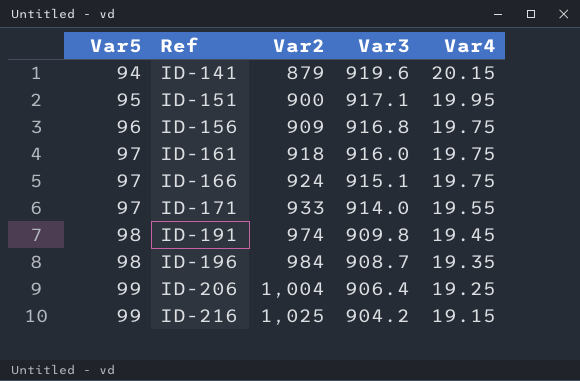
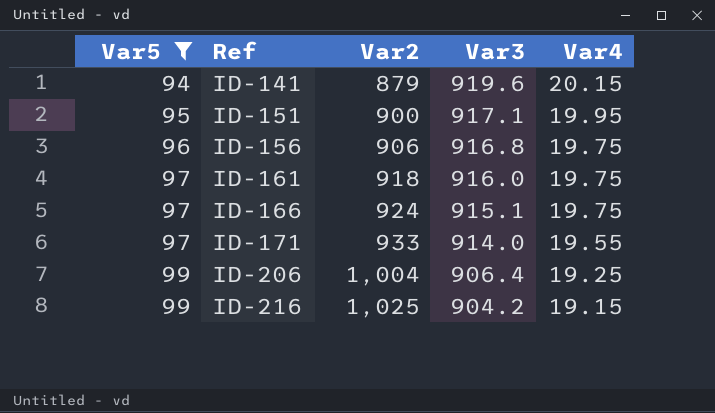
filter: none -> Var5 != 98
ID-156 | Var2: 909 -> 906

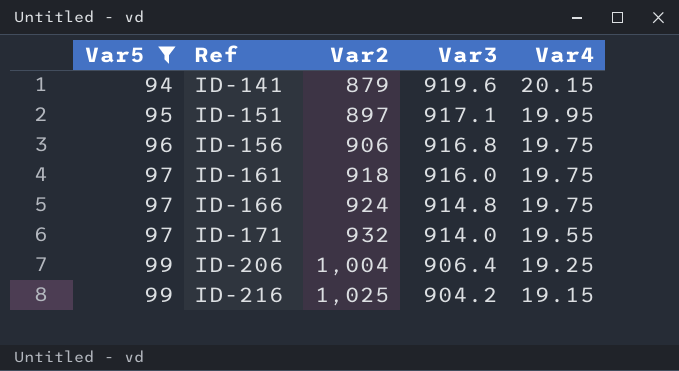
ID-151 | Var2: 900 -> 897
ID-166 | Var3: 915.1 -> 914.8
ID-171 | Var2: 933 -> 932

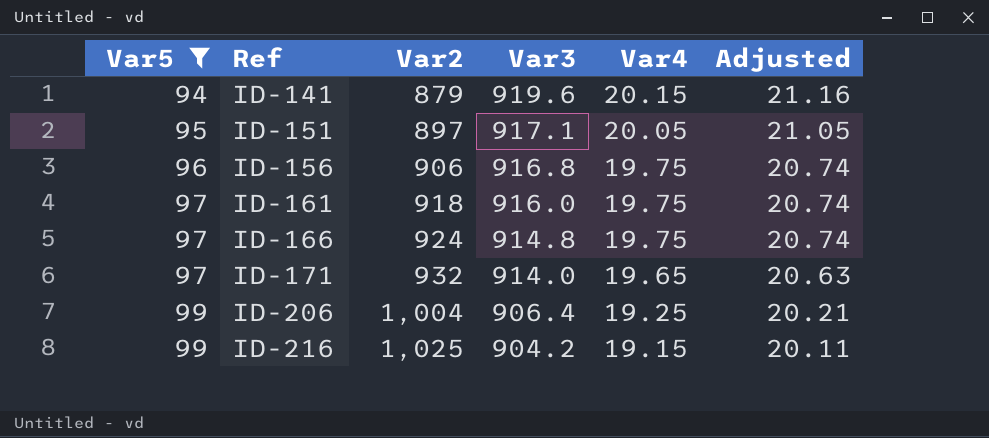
column Adjusted | formula: none -> [Var4] * 1.05
ID-151 | Var4: 19.95 -> 20.05
ID-171 | Var4: 19.55 -> 19.65

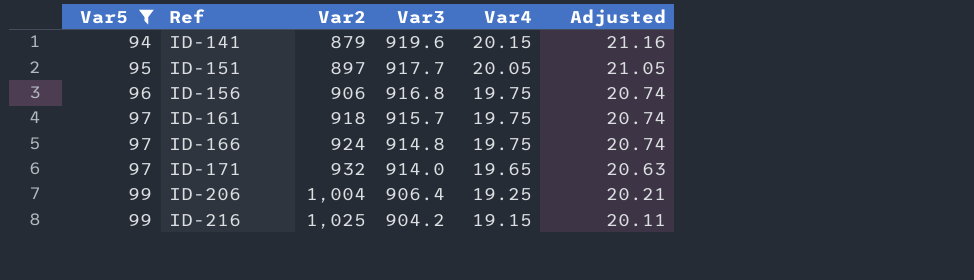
ID-151 | Var3: 917.1 -> 917.7
ID-161 | Var3: 916.0 -> 915.7

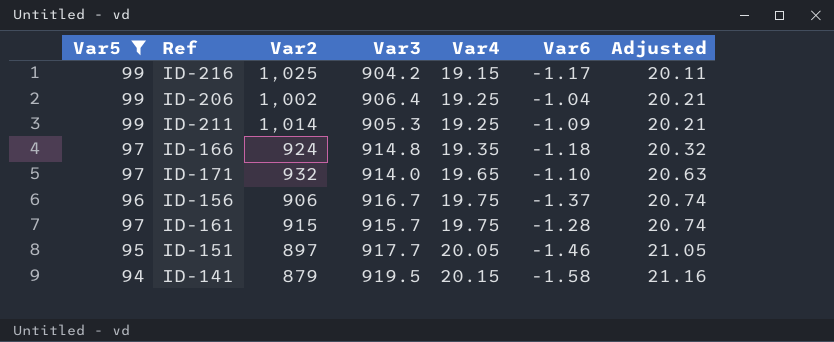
row order: Var5 ascending -> Var4 ascending
column Var6 | position: none -> 6
ID-206 | Var2: 1,004 -> 1,002
row ID-211: none -> 99 | 1,014 | 905.3 | 19.25 | -1.09 | 20.21
ID-166 | Var4: 19.75 -> 19.35
ID-166 | Adjusted: 20.74 -> 20.32
ID-156 | Var3: 916.8 -> 916.7
ID-161 | Var2: 918 -> 915
ID-141 | Var3: 919.6 -> 919.5

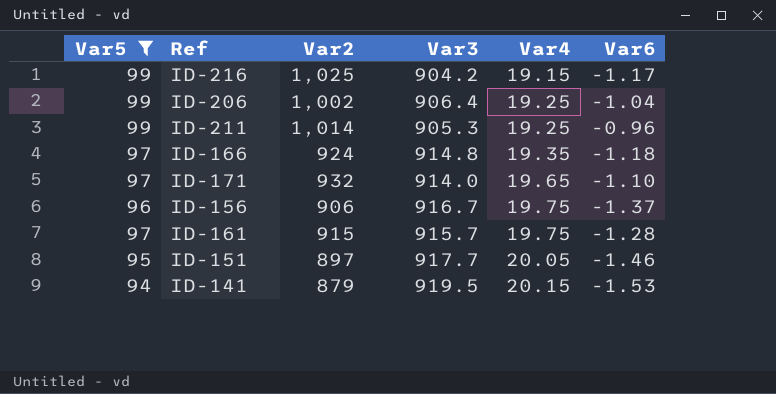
column Adjusted | formula: [Var4] * 1.05 -> none
ID-211 | Var6: -1.09 -> -0.96
ID-141 | Var6: -1.58 -> -1.53

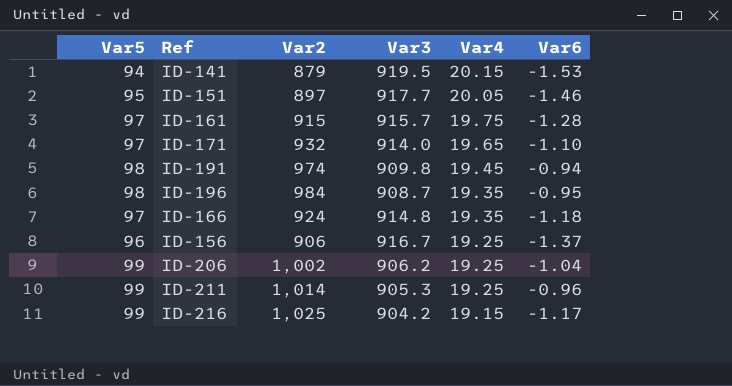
filter: Var5 != 98 -> none
row order: Var4 ascending -> Var4 descending
ID-156 | Var4: 19.75 -> 19.25
ID-206 | Var3: 906.4 -> 906.2

